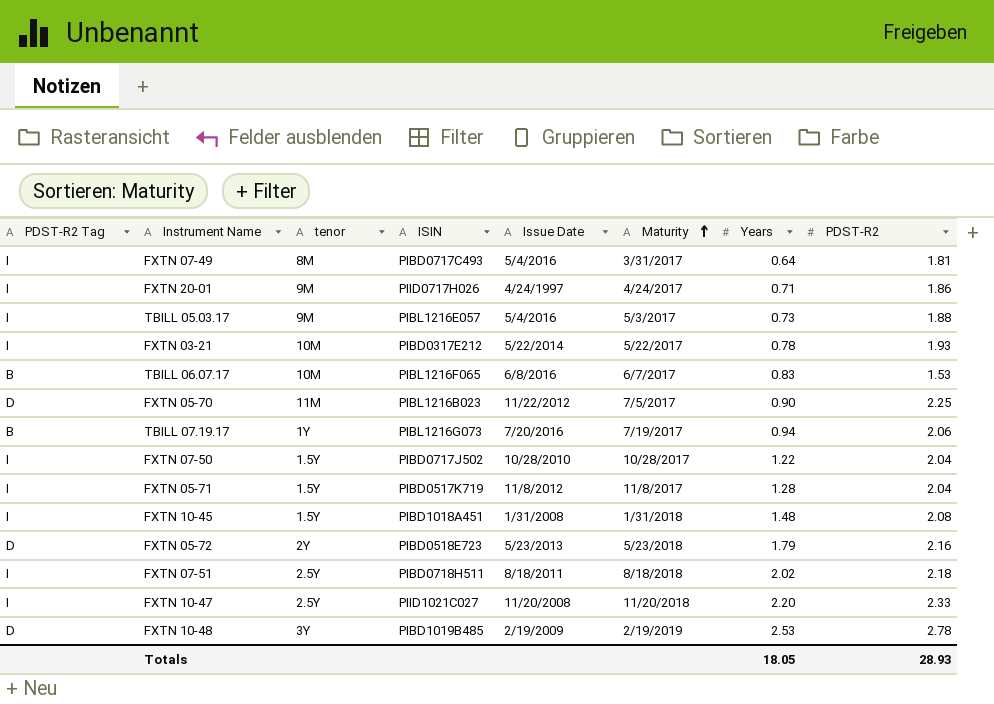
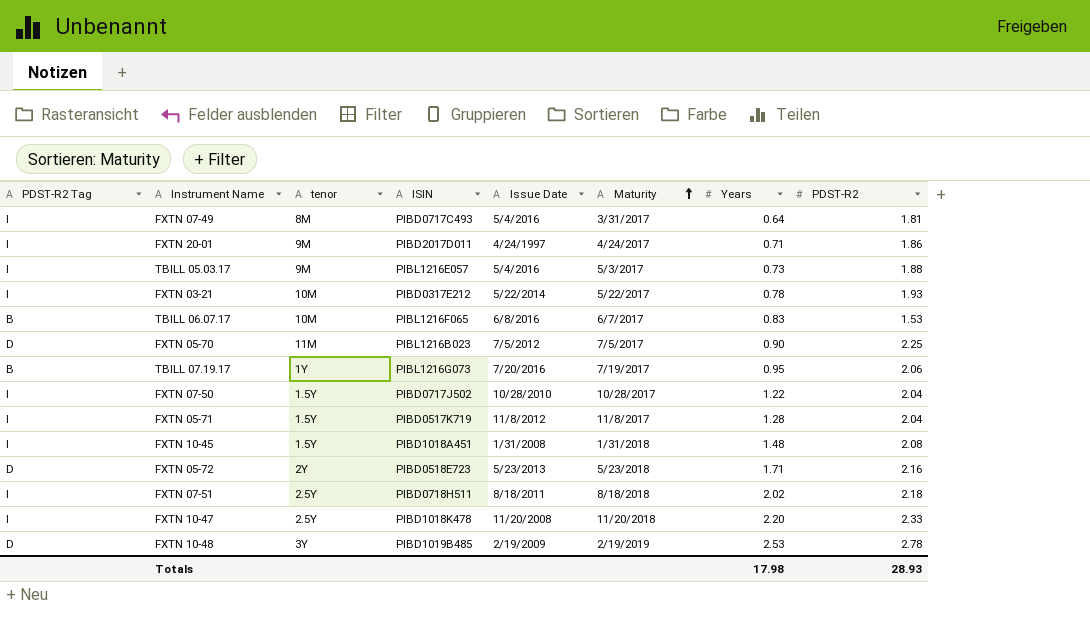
FXTN 20-01 | ISIN: PIID0717H026 -> PIBD2017D011
FXTN 05-70 | Issue Date: 11/22/2012 -> 7/5/2012
TBILL 07.19.17 | Years: 0.94 -> 0.95
FXTN 05-72 | Years: 1.79 -> 1.71
FXTN 10-47 | ISIN: PIID1021C027 -> PIBD1018K478
Totals | Years: 18.05 -> 17.98

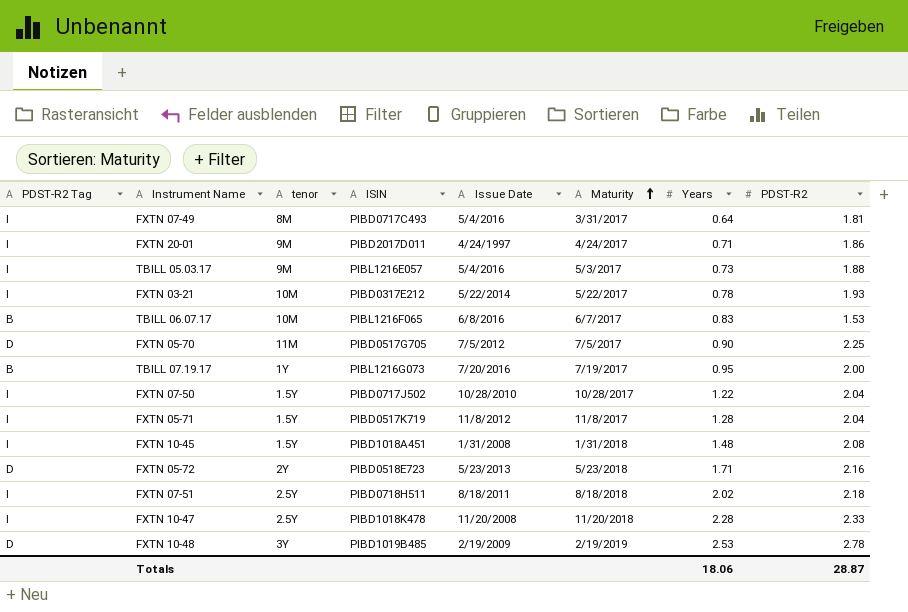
FXTN 05-70 | ISIN: PIBL1216B023 -> PIBD0517G705
TBILL 07.19.17 | PDST-R2: 2.06 -> 2.00
FXTN 10-47 | Years: 2.20 -> 2.28
Totals | Years: 17.98 -> 18.06
Totals | PDST-R2: 28.93 -> 28.87

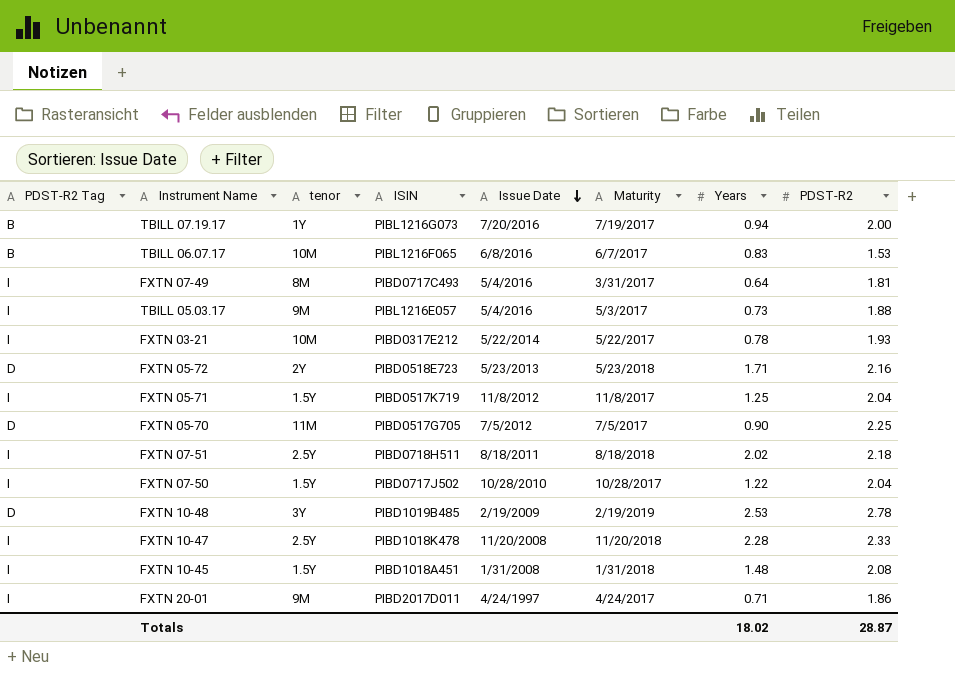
row order: Maturity ascending -> Issue Date descending
TBILL 07.19.17 | Years: 0.95 -> 0.94
FXTN 05-71 | Years: 1.28 -> 1.25
Totals | Years: 18.06 -> 18.02

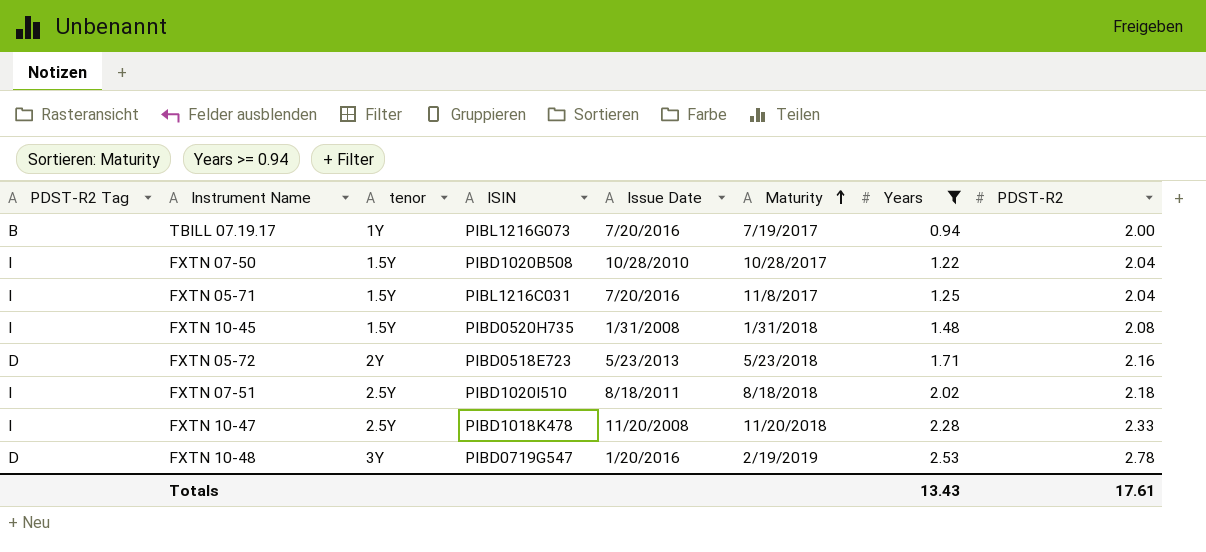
filter: none -> Years >= 0.94
row order: Issue Date descending -> Maturity ascending
FXTN 07-50 | ISIN: PIBD0717J502 -> PIBD1020B508
FXTN 05-71 | ISIN: PIBD0517K719 -> PIBL1216C031
FXTN 05-71 | Issue Date: 11/8/2012 -> 7/20/2016
FXTN 10-45 | ISIN: PIBD1018A451 -> PIBD0520H735
FXTN 07-51 | ISIN: PIBD0718H511 -> PIBD1020I510
FXTN 10-48 | ISIN: PIBD1019B485 -> PIBD0719G547
FXTN 10-48 | Issue Date: 2/19/2009 -> 1/20/2016
Totals | Years: 18.02 -> 13.43
Totals | PDST-R2: 28.87 -> 17.61

